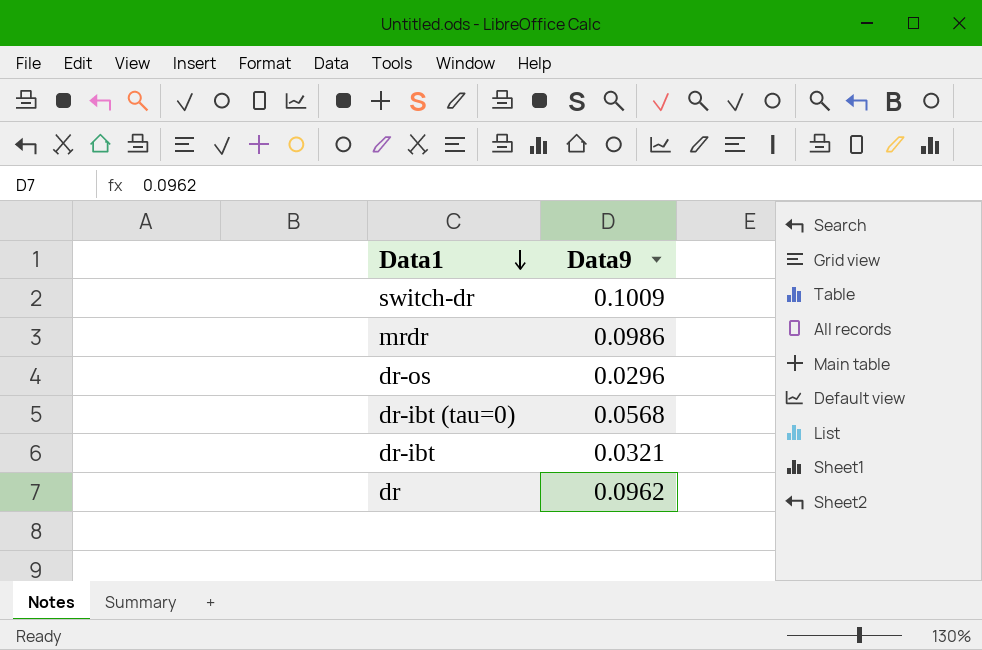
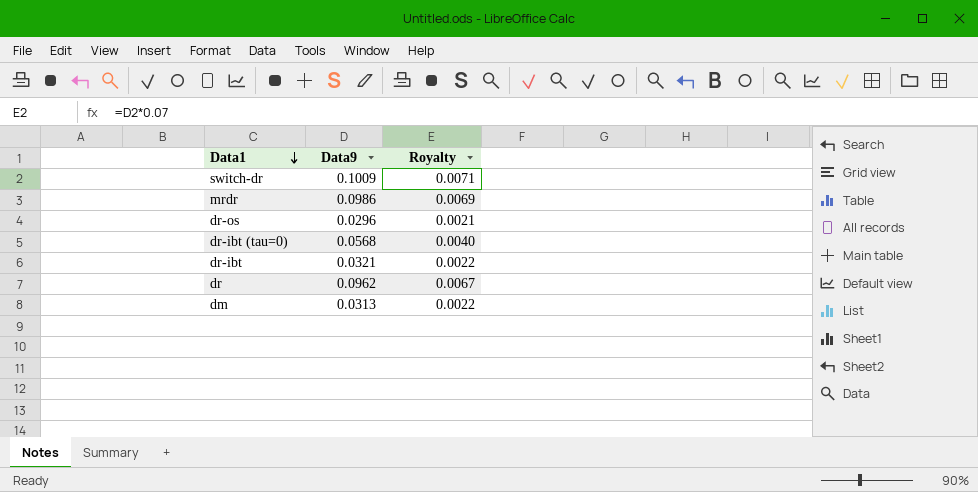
column Royalty | formula: none -> [Data9] * 0.07
row dm: none -> 0.0313 | 0.0022

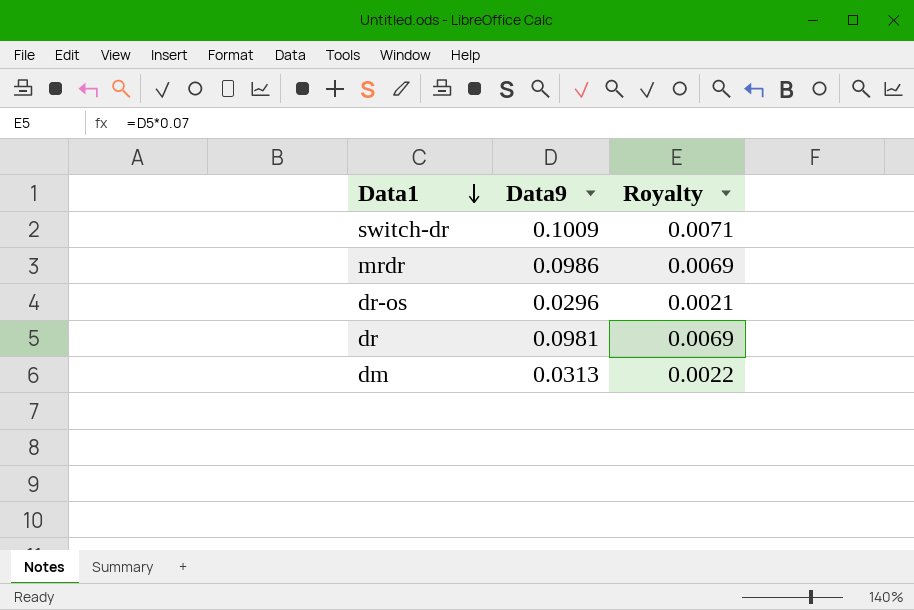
row dr-ibt (tau=0): 0.0568 | 0.0040 -> none
row dr-ibt: 0.0321 | 0.0022 -> none
dr | Data9: 0.0962 -> 0.0981
dr | Royalty: 0.0067 -> 0.0069

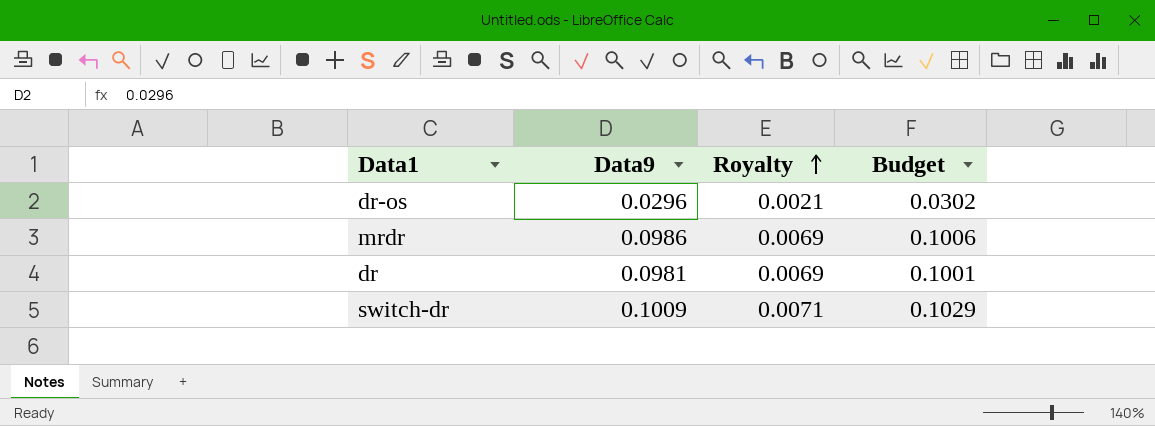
row order: Data1 descending -> Royalty ascending
column Budget | formula: none -> [Data9] * 1.02
row dm: 0.0313 | 0.0022 -> none

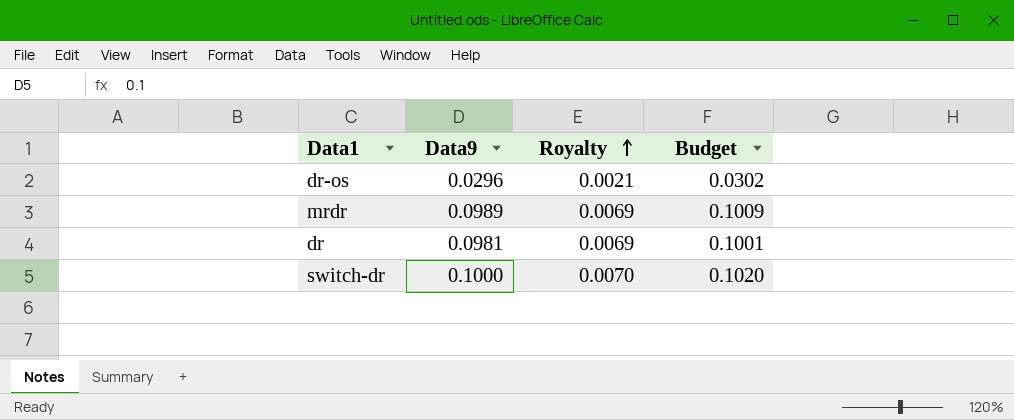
mrdr | Data9: 0.0986 -> 0.0989
mrdr | Budget: 0.1006 -> 0.1009
switch-dr | Data9: 0.1009 -> 0.1000
switch-dr | Royalty: 0.0071 -> 0.0070
switch-dr | Budget: 0.1029 -> 0.1020

